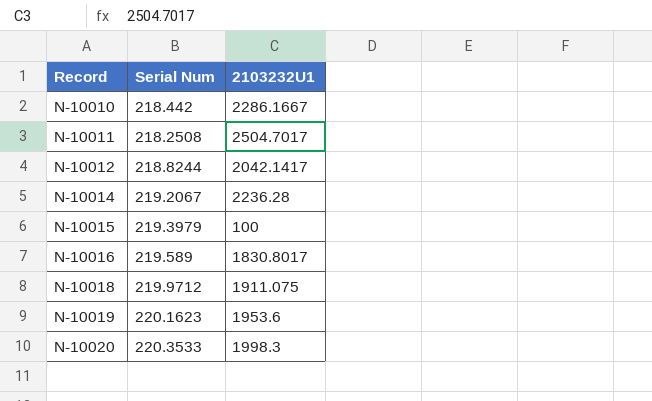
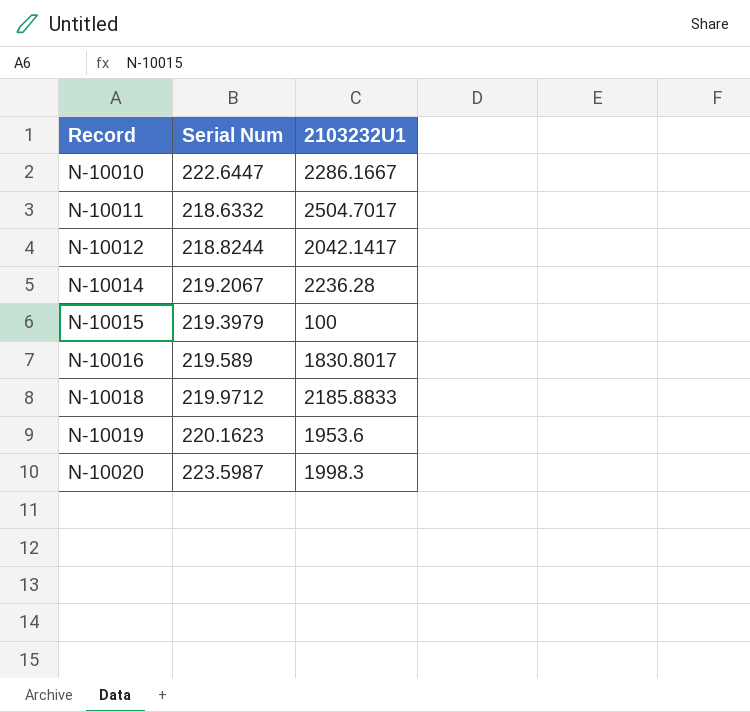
N-10010 | Serial Num: 218.442 -> 222.6447
N-10011 | Serial Num: 218.2508 -> 218.6332
N-10018 | 2103232U1: 1911.075 -> 2185.8833
N-10020 | Serial Num: 220.3533 -> 223.5987

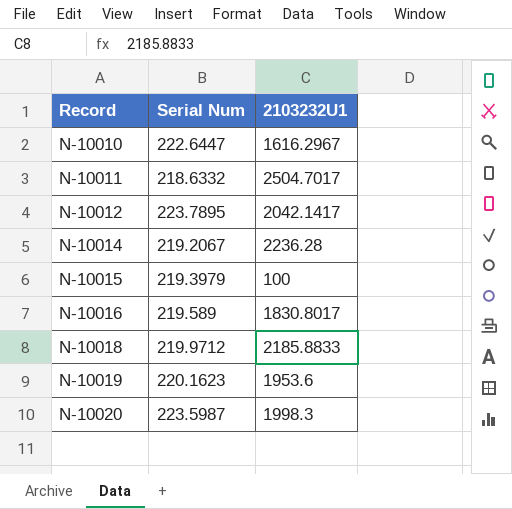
N-10010 | 2103232U1: 2286.1667 -> 1616.2967
N-10012 | Serial Num: 218.8244 -> 223.7895

